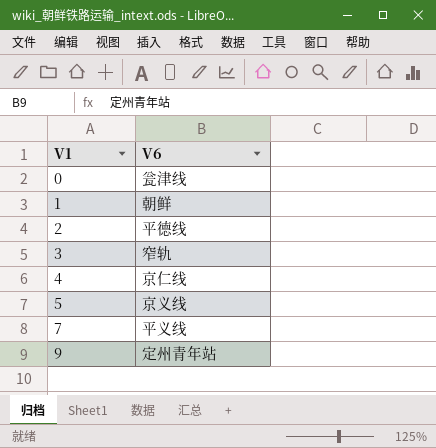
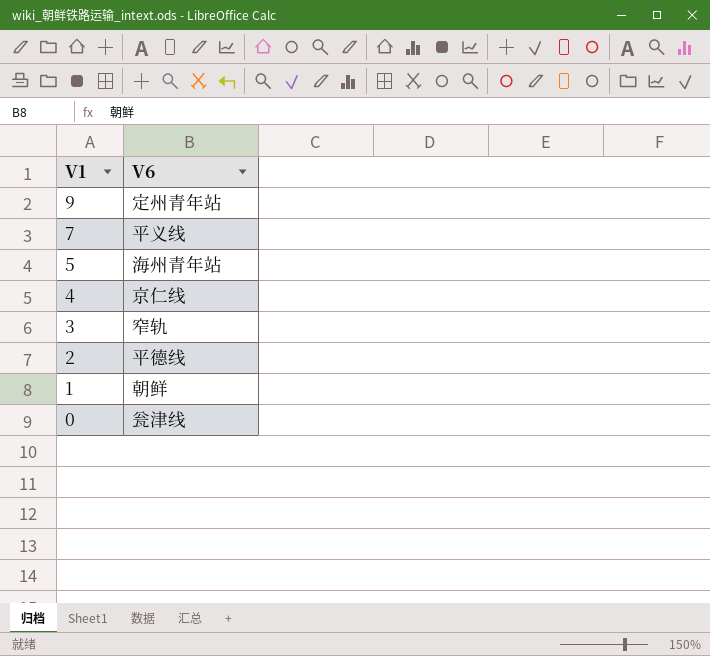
row order: V1 ascending -> V1 descending
5 | V6: 京义线 -> 海州青年站

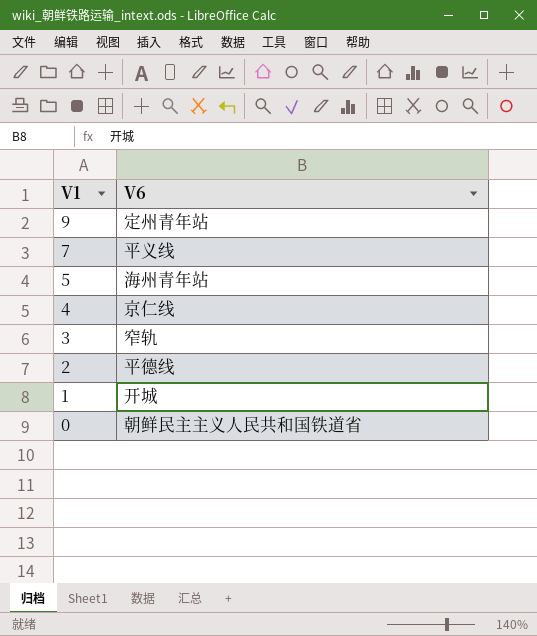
1 | V6: 朝鲜 -> 开城
0 | V6: 瓮津线 -> 朝鲜民主主义人民共和国铁道省

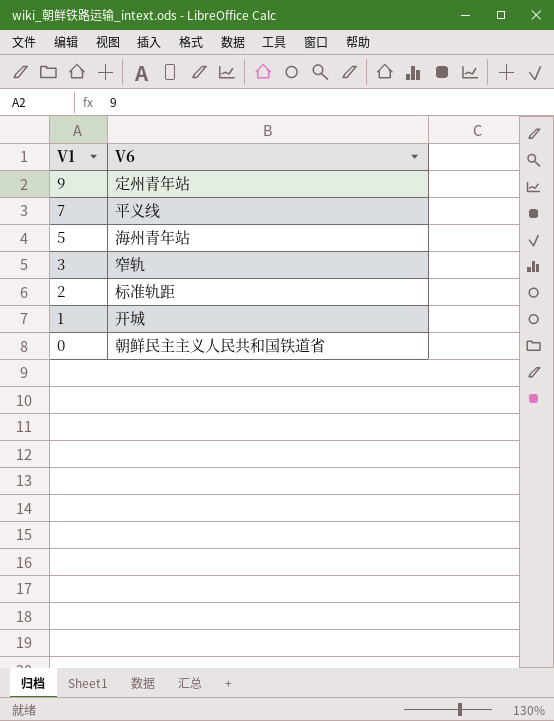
row 4: 京仁线 -> none
2 | V6: 平德线 -> 标准轨距

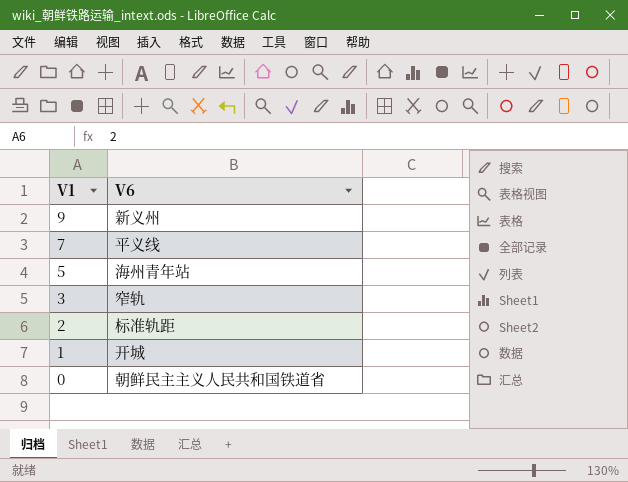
9 | V6: 定州青年站 -> 新义州

